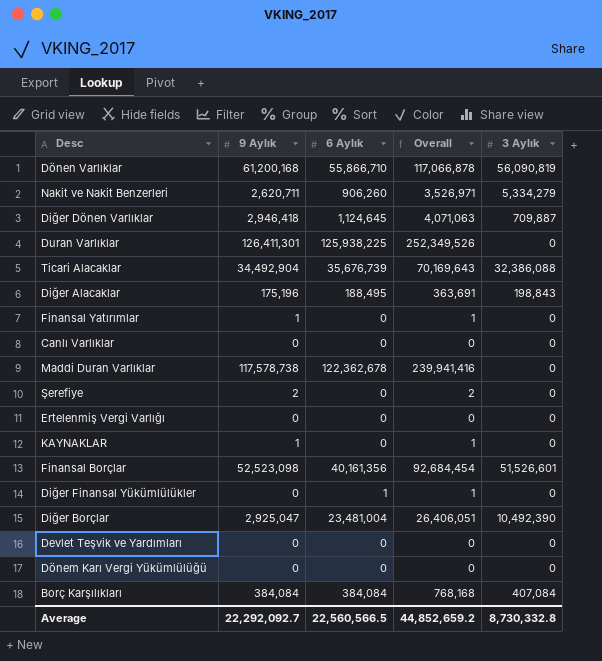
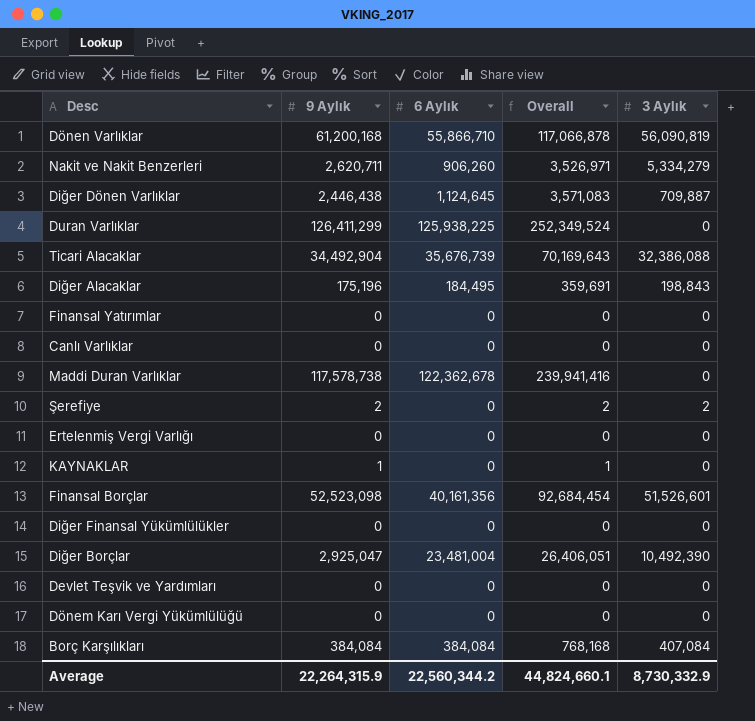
Diğer Dönen Varlıklar | 9 Aylık: 2,946,418 -> 2,446,438
Diğer Dönen Varlıklar | Overall: 4,071,063 -> 3,571,083
Duran Varlıklar | 9 Aylık: 126,411,301 -> 126,411,299
Duran Varlıklar | Overall: 252,349,526 -> 252,349,524
Diğer Alacaklar | 6 Aylık: 188,495 -> 184,495
Diğer Alacaklar | Overall: 363,691 -> 359,691
Finansal Yatırımlar | 9 Aylık: 1 -> 0
Finansal Yatırımlar | Overall: 1 -> 0
Şerefiye | 3 Aylık: 0 -> 2
Diğer Finansal Yükümlülükler | 6 Aylık: 1 -> 0
Diğer Finansal Yükümlülükler | Overall: 1 -> 0
Average | 9 Aylık: 22,292,092.7 -> 22,264,315.9
Average | 6 Aylık: 22,560,566.5 -> 22,560,344.2
Average | Overall: 44,852,659.2 -> 44,824,660.1
Average | 3 Aylık: 8,730,332.8 -> 8,730,332.9

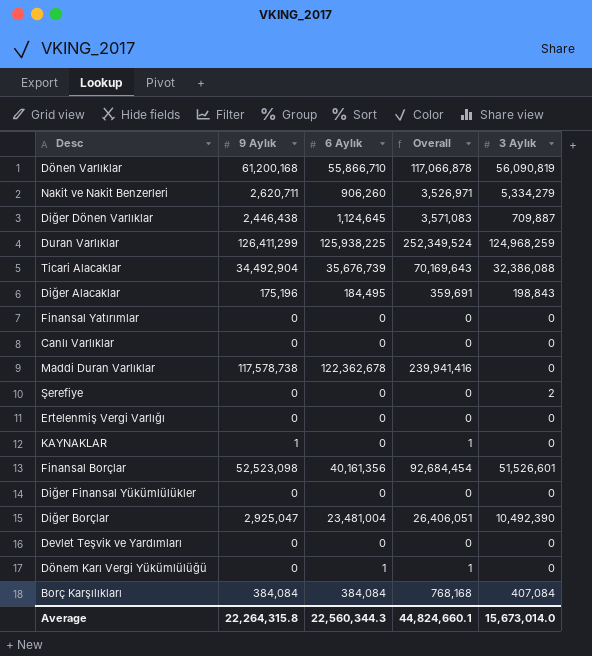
Duran Varlıklar | 3 Aylık: 0 -> 124,968,259
Şerefiye | 9 Aylık: 2 -> 0
Şerefiye | Overall: 2 -> 0
Dönem Karı Vergi Yükümlülüğü | 6 Aylık: 0 -> 1
Dönem Karı Vergi Yükümlülüğü | Overall: 0 -> 1
Average | 9 Aylık: 22,264,315.9 -> 22,264,315.8
Average | 6 Aylık: 22,560,344.2 -> 22,560,344.3
Average | 3 Aylık: 8,730,332.9 -> 15,673,014.0

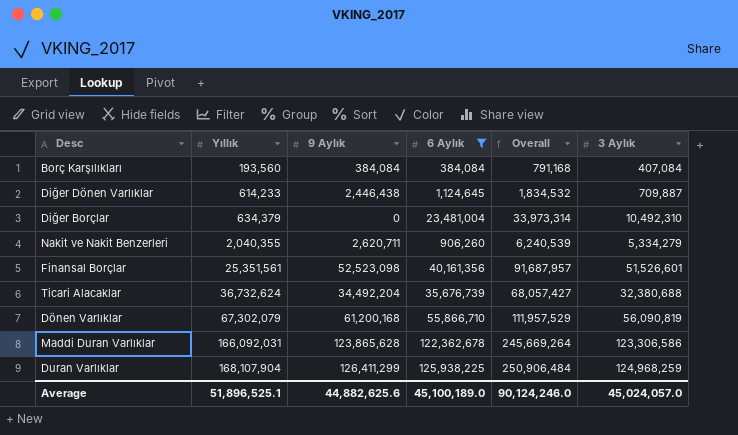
filter: none -> 6 Aylık >= 384,084
row order: none -> Yıllık ascending
column Yıllık | position: none -> 2
column Overall | formula: [9 Aylık] + [6 Aylık] -> [6 Aylık] + [3 Aylık]
Diğer Borçlar | 9 Aylık: 2,925,047 -> 0
Diğer Borçlar | 3 Aylık: 10,492,390 -> 10,492,310
Ticari Alacaklar | 9 Aylık: 34,492,904 -> 34,492,204
Ticari Alacaklar | 3 Aylık: 32,386,088 -> 32,380,688
Maddi Duran Varlıklar | 9 Aylık: 117,578,738 -> 123,865,628
Maddi Duran Varlıklar | 3 Aylık: 0 -> 123,306,586
Average | 9 Aylık: 22,264,315.8 -> 44,882,625.6
Average | 6 Aylık: 22,560,344.3 -> 45,100,189.0
Average | Overall: 44,824,660.1 -> 90,124,246.0
Average | 3 Aylık: 15,673,014.0 -> 45,024,057.0

